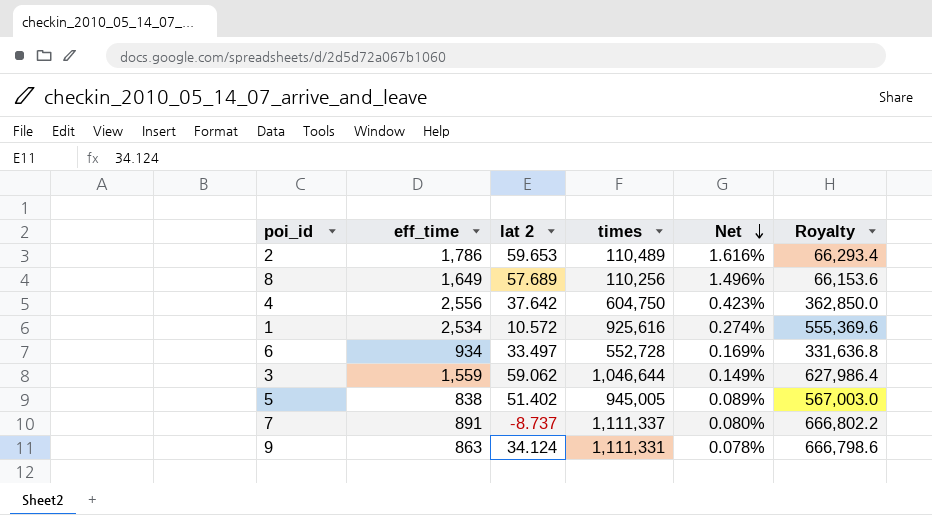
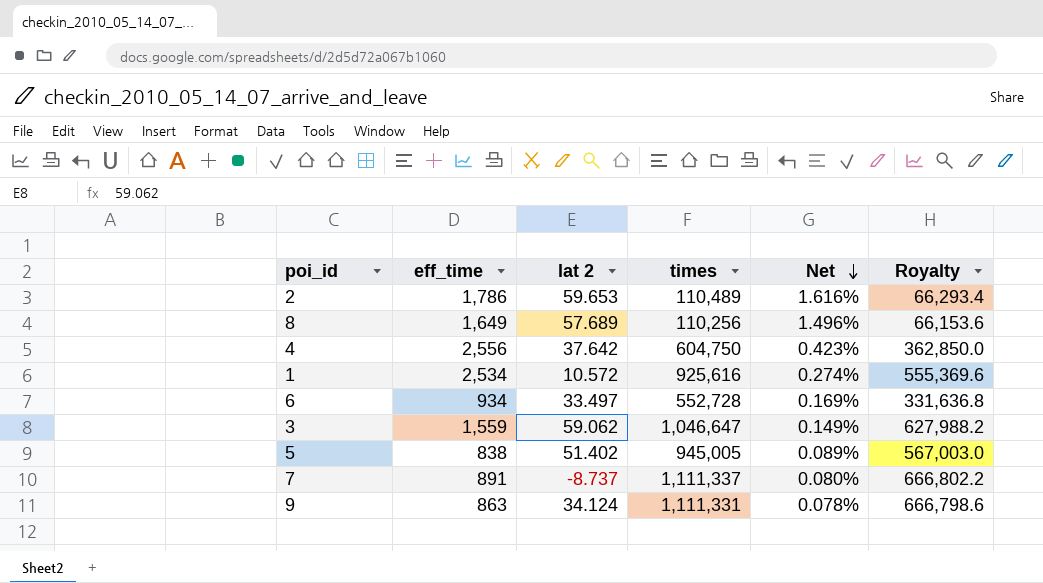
3 | times: 1,046,644 -> 1,046,647
3 | Royalty: 627,986.4 -> 627,988.2

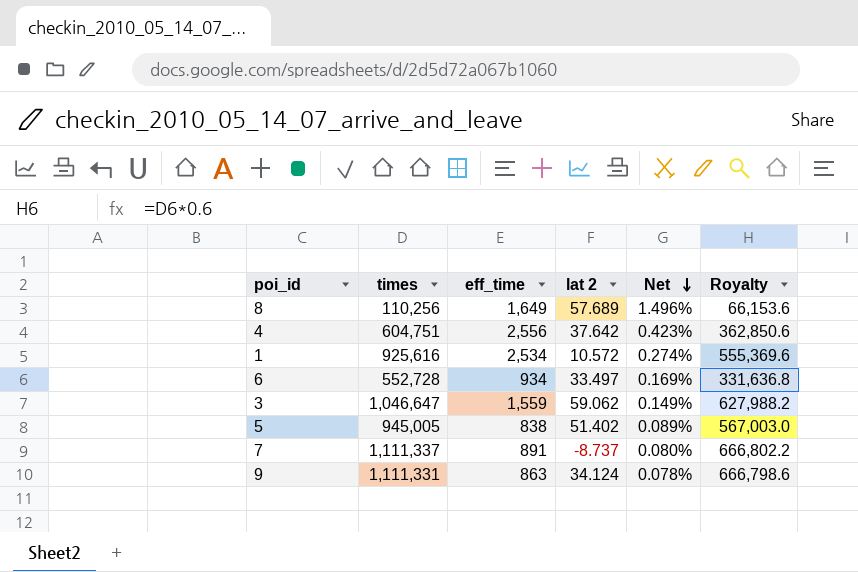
column times | position: 4 -> 2
row 2: 1,786 | 59.653 | 110,489 | 1.616% | 66,293.4 -> none
4 | times: 604,750 -> 604,751
4 | Royalty: 362,850.0 -> 362,850.6

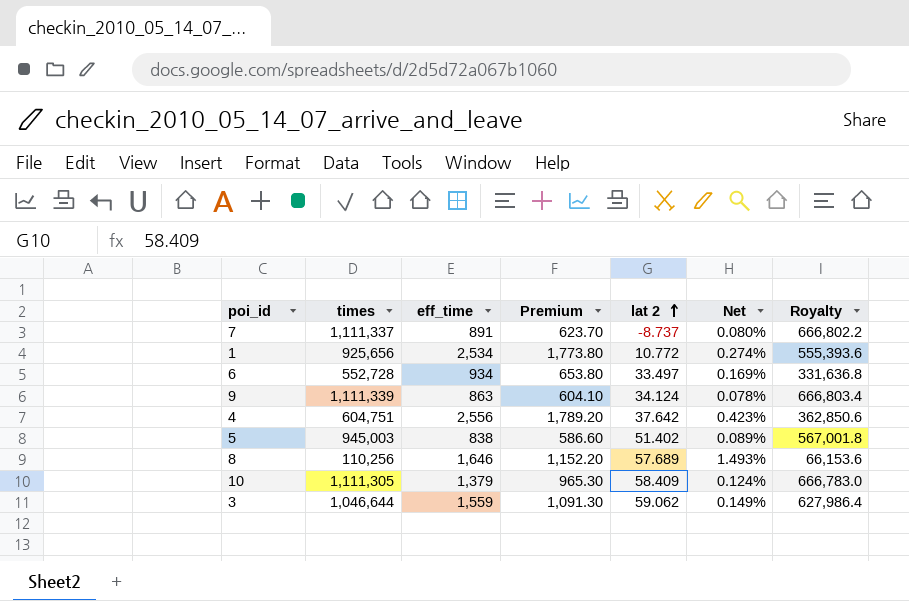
row order: Net descending -> lat 2 ascending
column Premium | formula: none -> [eff_time] * 0.7
1 | times: 925,616 -> 925,656
1 | lat 2: 10.572 -> 10.772
1 | Royalty: 555,369.6 -> 555,393.6
9 | times: 1,111,331 -> 1,111,339
9 | Royalty: 666,798.6 -> 666,803.4
5 | times: 945,005 -> 945,003
5 | Royalty: 567,003.0 -> 567,001.8
8 | eff_time: 1,649 -> 1,646
8 | Net: 1.496% -> 1.493%
row 10: none -> 1,111,305 | 1,379 | 965.30 | 58.409 | 0.124% | 666,783.0
3 | times: 1,046,647 -> 1,046,644
3 | Royalty: 627,988.2 -> 627,986.4

